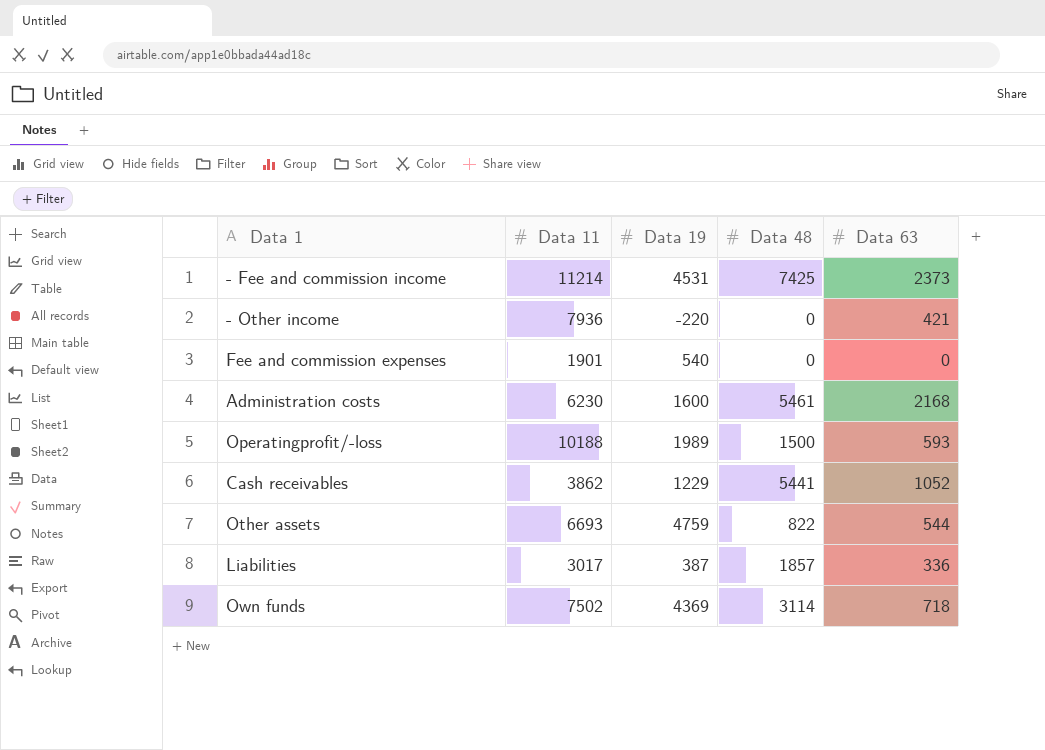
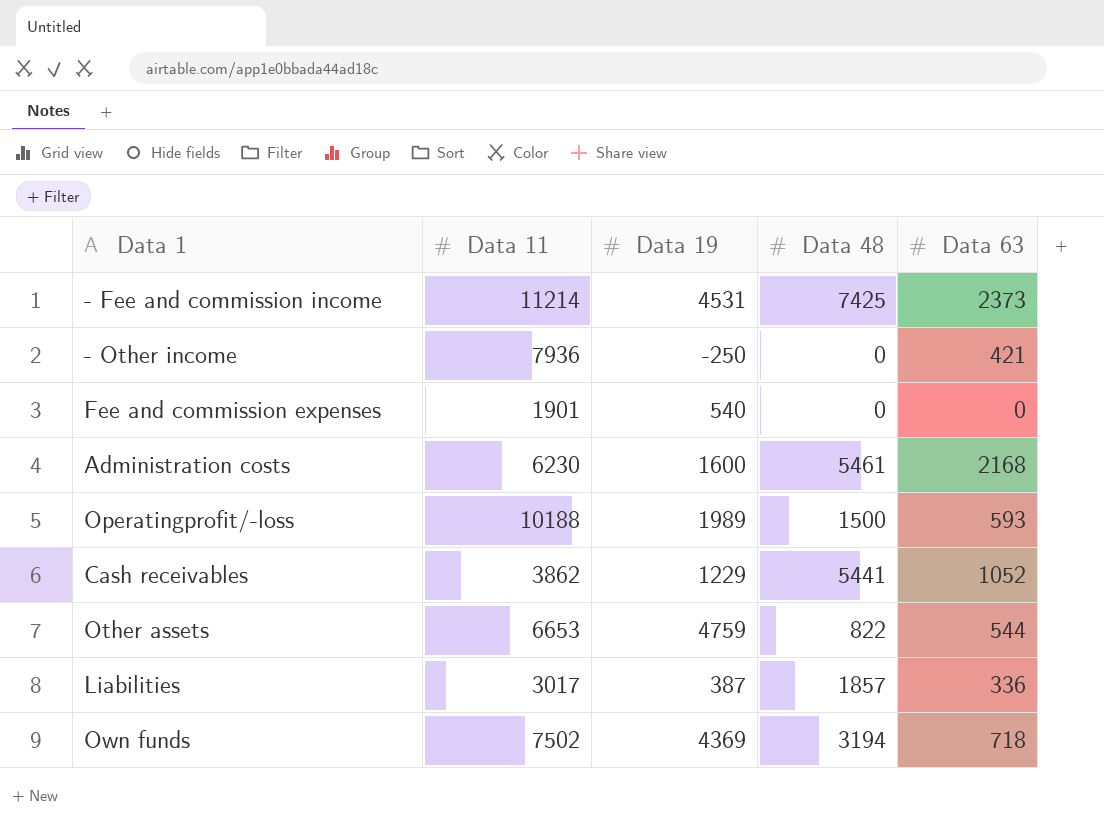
- Other income | Data 19: -220 -> -250
Other assets | Data 11: 6693 -> 6653
Own funds | Data 48: 3114 -> 3194

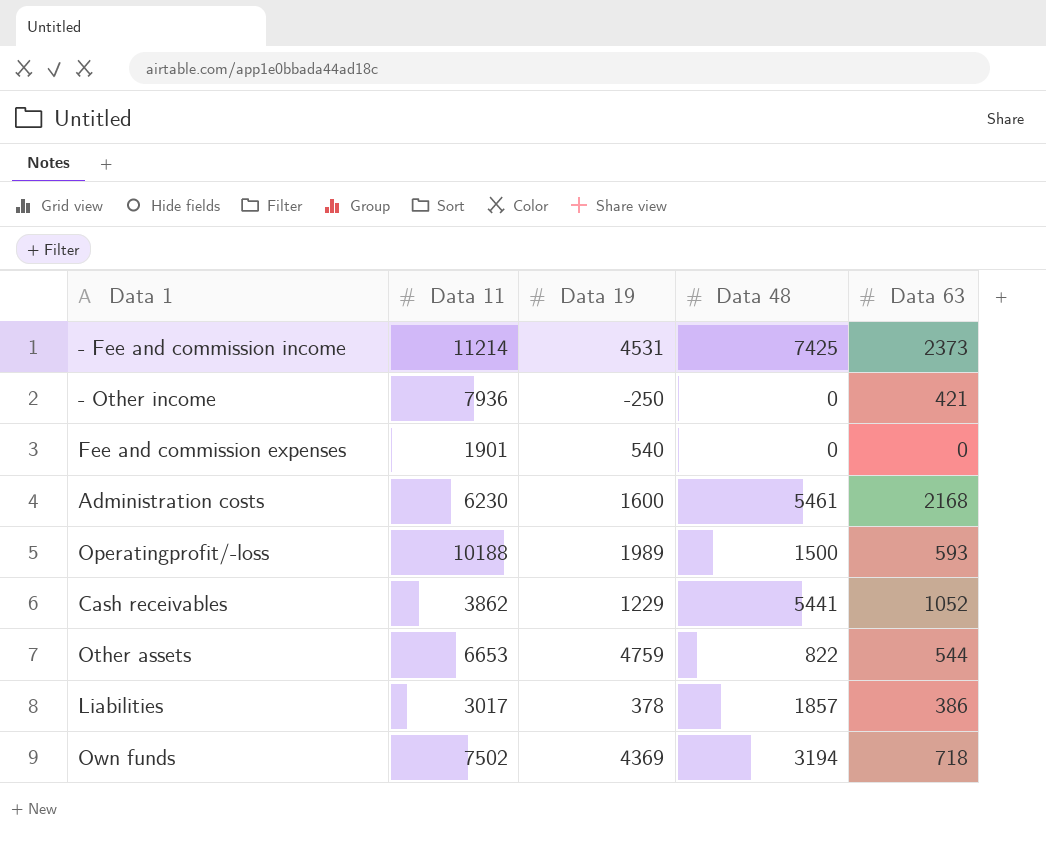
Liabilities | Data 19: 387 -> 378
Liabilities | Data 63: 336 -> 386

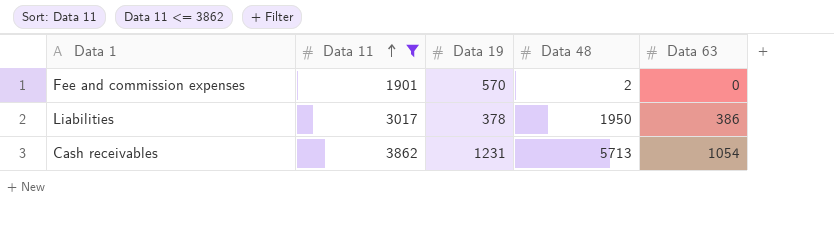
filter: none -> Data 11 <= 3862
row order: none -> Data 11 ascending
Fee and commission expenses | Data 19: 540 -> 570
Fee and commission expenses | Data 48: 0 -> 2
Liabilities | Data 48: 1857 -> 1950
Cash receivables | Data 19: 1229 -> 1231
Cash receivables | Data 48: 5441 -> 5713
Cash receivables | Data 63: 1052 -> 1054

